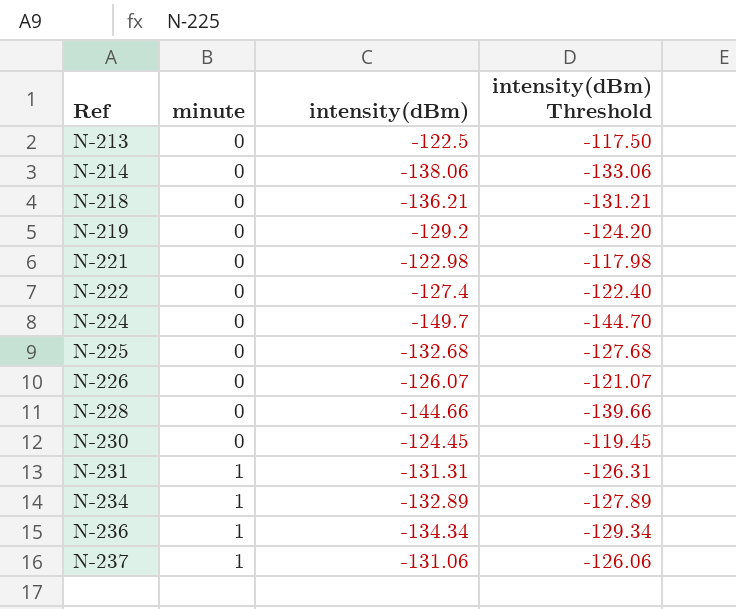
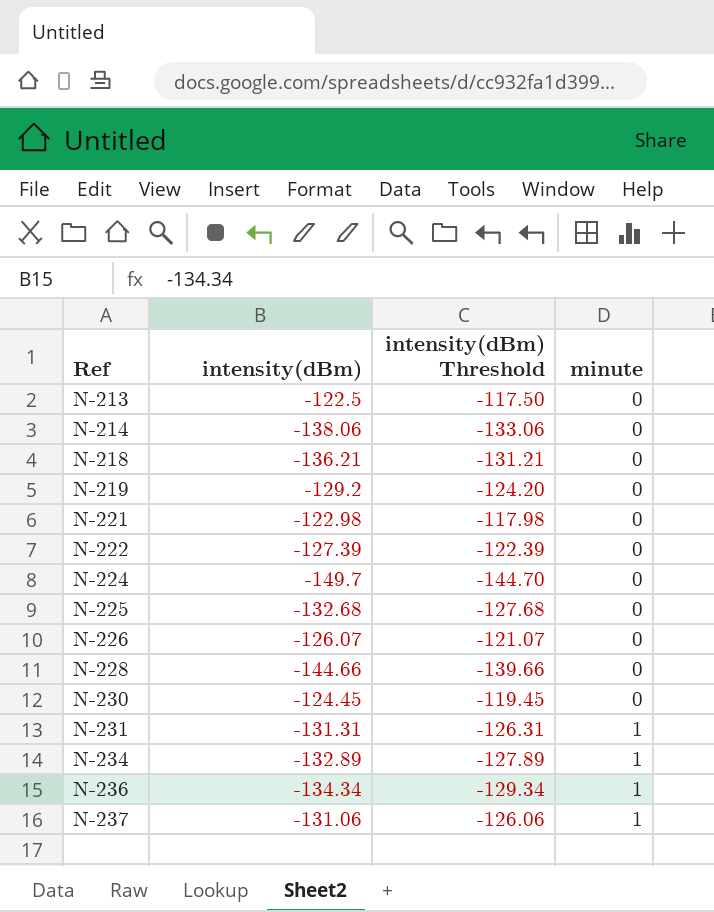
column minute | position: 2 -> 4
N-222 | intensity(dBm): -127.4 -> -127.39
N-222 | intensity(dBm) Threshold: -122.40 -> -122.39

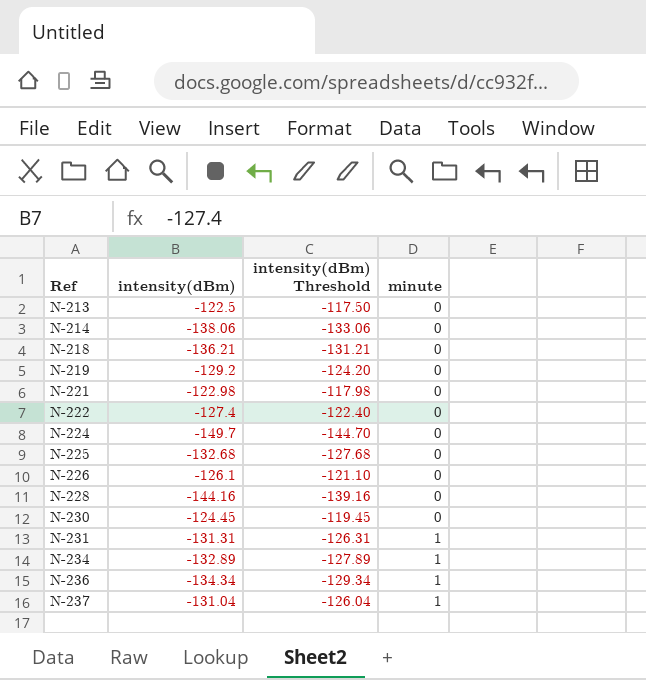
N-222 | intensity(dBm): -127.39 -> -127.4
N-222 | intensity(dBm) Threshold: -122.39 -> -122.40
N-226 | intensity(dBm): -126.07 -> -126.1
N-226 | intensity(dBm) Threshold: -121.07 -> -121.10
N-228 | intensity(dBm): -144.66 -> -144.16
N-228 | intensity(dBm) Threshold: -139.66 -> -139.16
N-237 | intensity(dBm): -131.06 -> -131.04
N-237 | intensity(dBm) Threshold: -126.06 -> -126.04

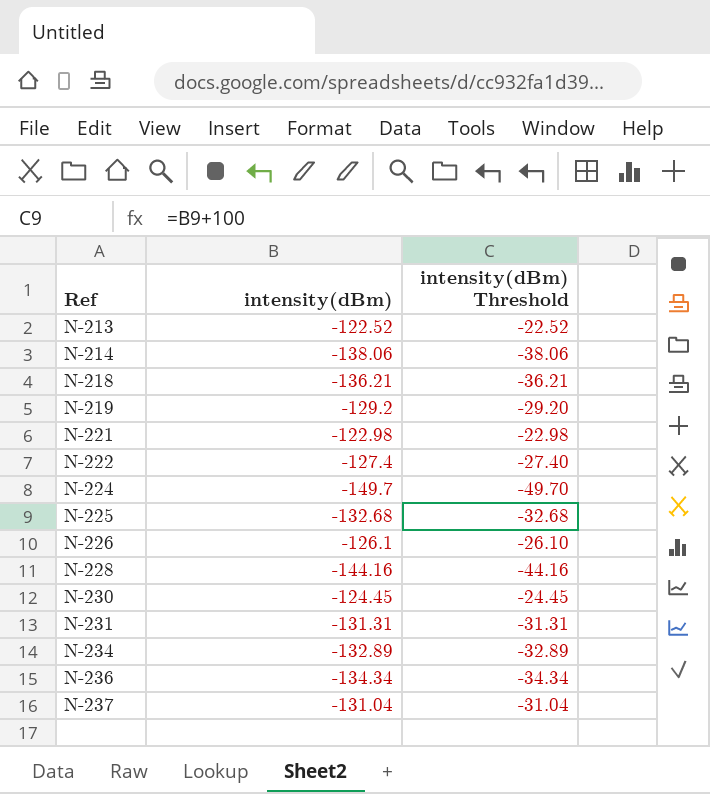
column minute | position: 4 -> none
column intensity(dBm) Threshold | formula: [intensity(dBm)] + 5 -> [intensity(dBm)] + 100
N-213 | intensity(dBm): -122.5 -> -122.52

